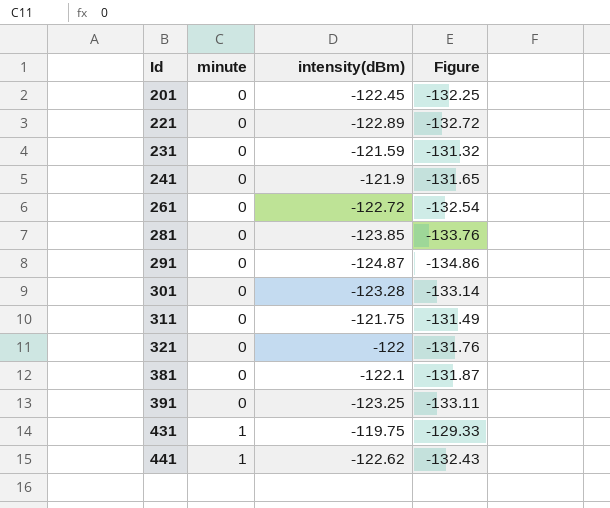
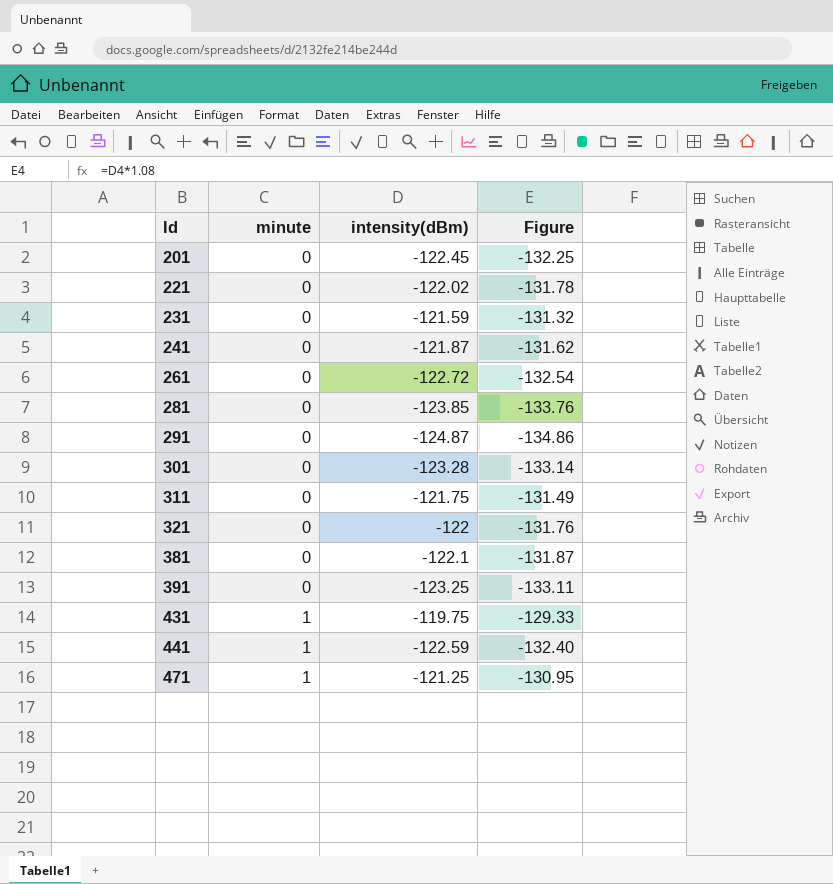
221 | intensity(dBm): -122.89 -> -122.02
221 | Figure: -132.72 -> -131.78
241 | intensity(dBm): -121.9 -> -121.87
241 | Figure: -131.65 -> -131.62
441 | intensity(dBm): -122.62 -> -122.59
441 | Figure: -132.43 -> -132.40
row 471: none -> 1 | -121.25 | -130.95

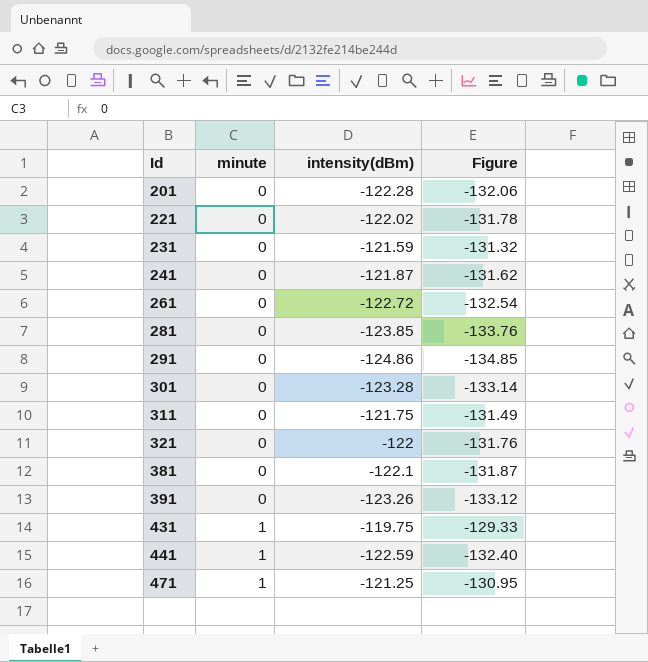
201 | intensity(dBm): -122.45 -> -122.28
201 | Figure: -132.25 -> -132.06
291 | intensity(dBm): -124.87 -> -124.86
291 | Figure: -134.86 -> -134.85
391 | intensity(dBm): -123.25 -> -123.26
391 | Figure: -133.11 -> -133.12

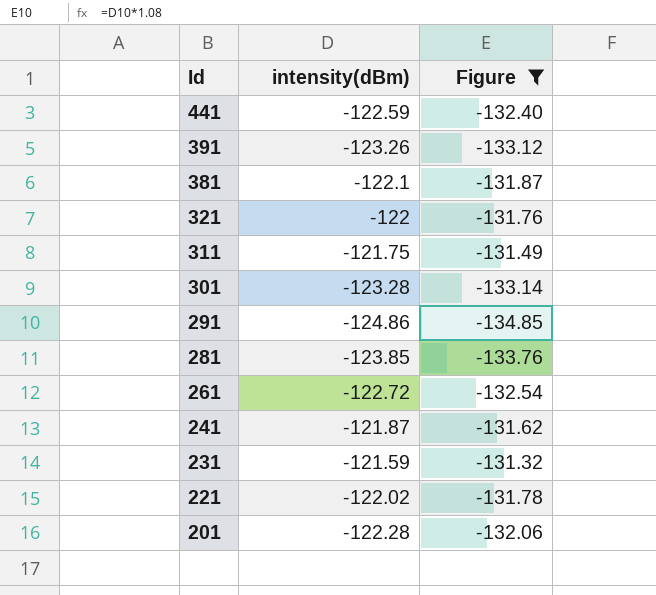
filter: none -> Figure <= -131.32
row order: Id ascending -> Id descending
column minute | position: 2 -> none

